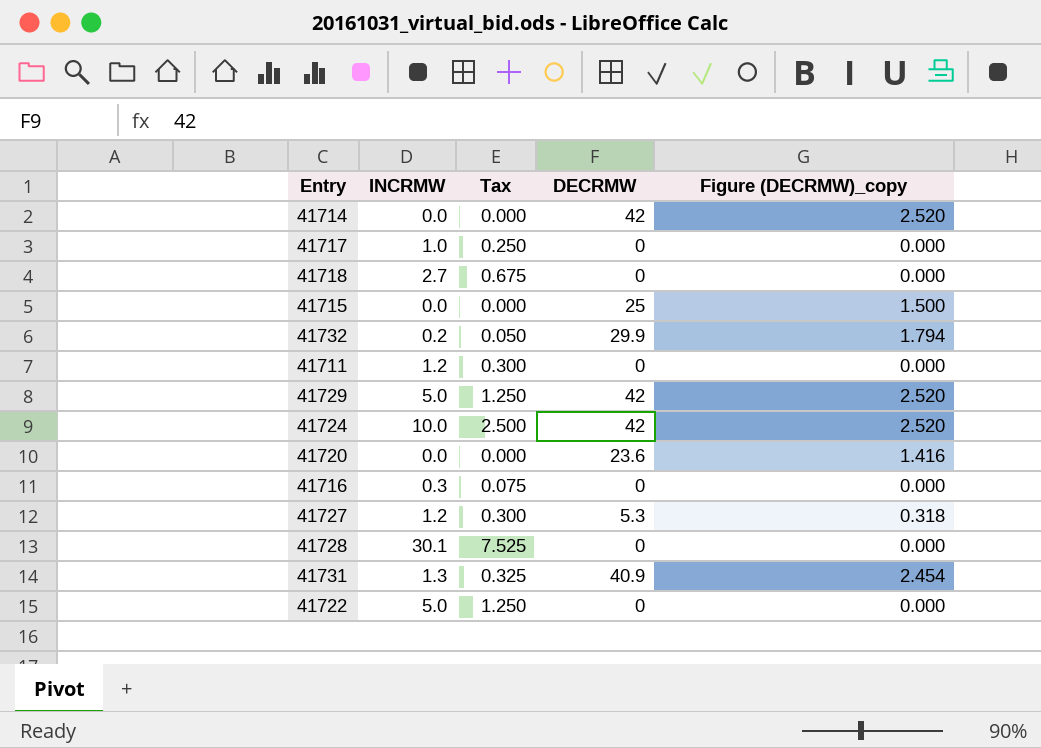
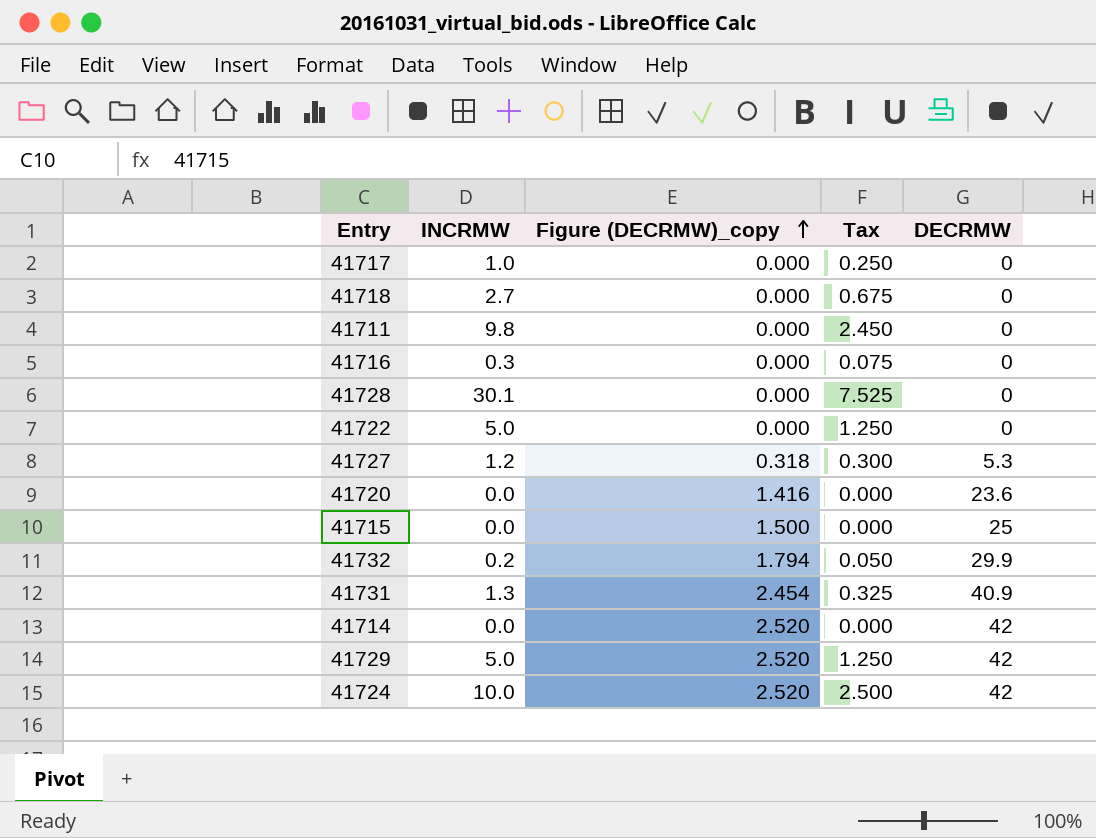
row order: none -> Figure (DECRMW)_copy ascending
column Figure (DECRMW)_copy | position: 5 -> 3
41711 | INCRMW: 1.2 -> 9.8
41711 | Tax: 0.300 -> 2.450

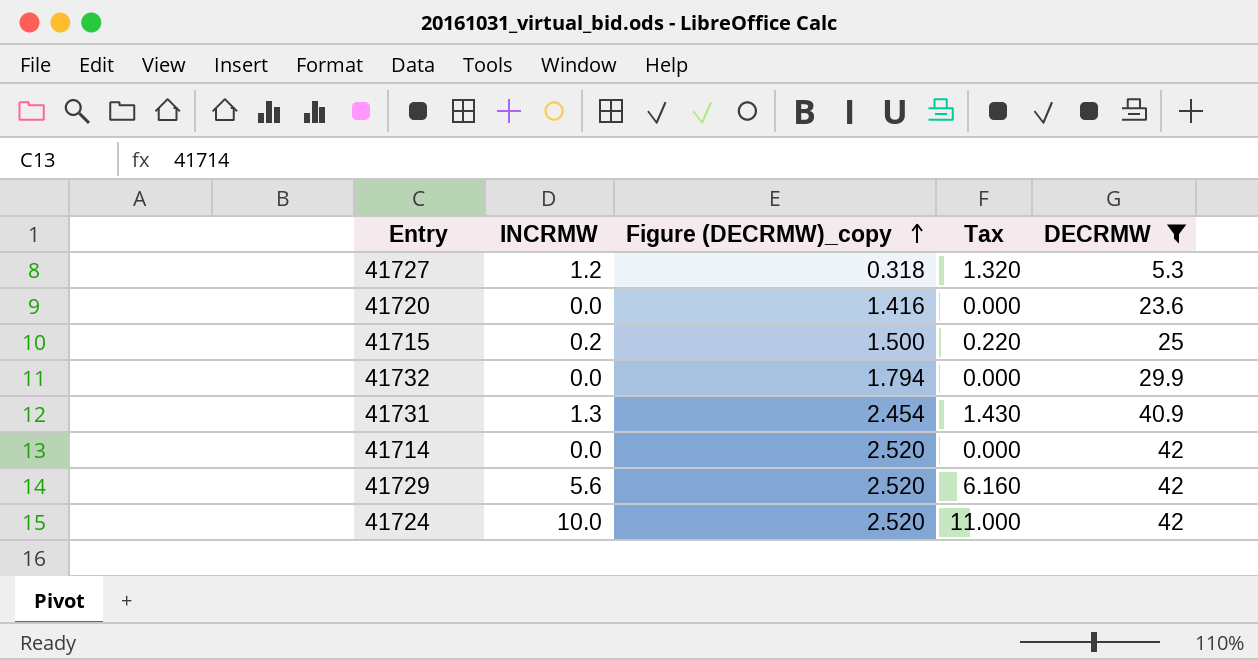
filter: none -> DECRMW != 0
column Tax | formula: [INCRMW] * 0.25 -> [INCRMW] * 1.1
41715 | INCRMW: 0.0 -> 0.2
41732 | INCRMW: 0.2 -> 0.0
41729 | INCRMW: 5.0 -> 5.6

